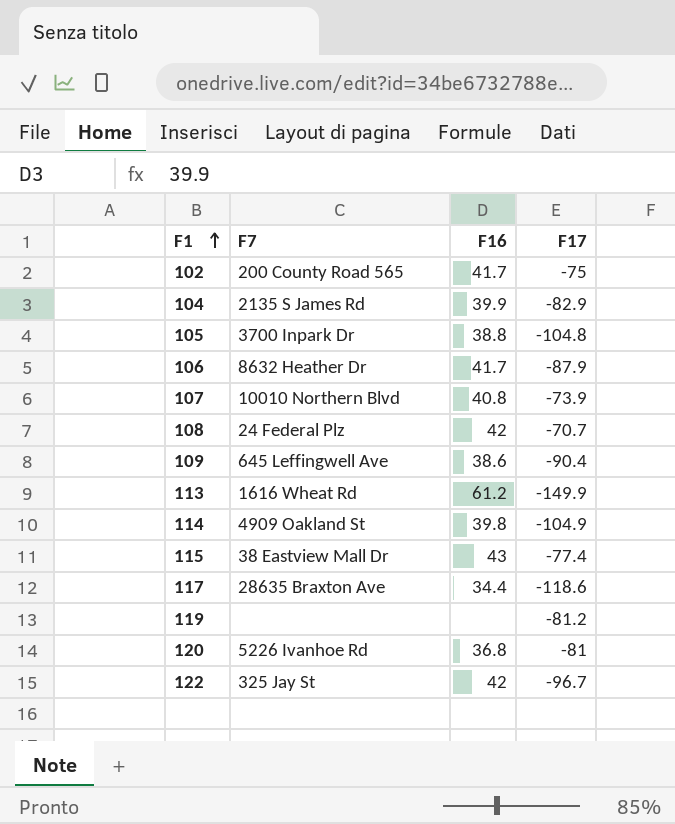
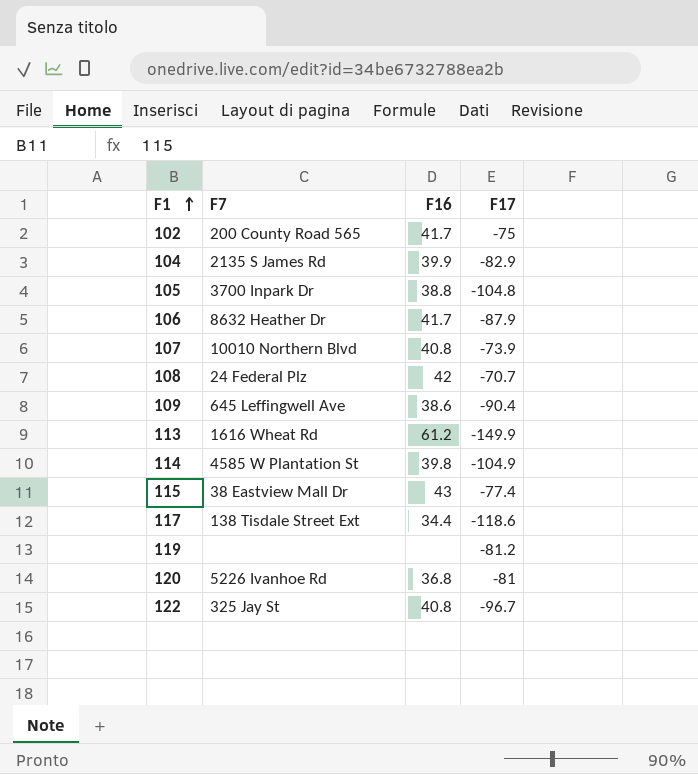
114 | F7: 4909 Oakland St -> 4585 W Plantation St
117 | F7: 28635 Braxton Ave -> 138 Tisdale Street Ext
122 | F16: 42 -> 40.8

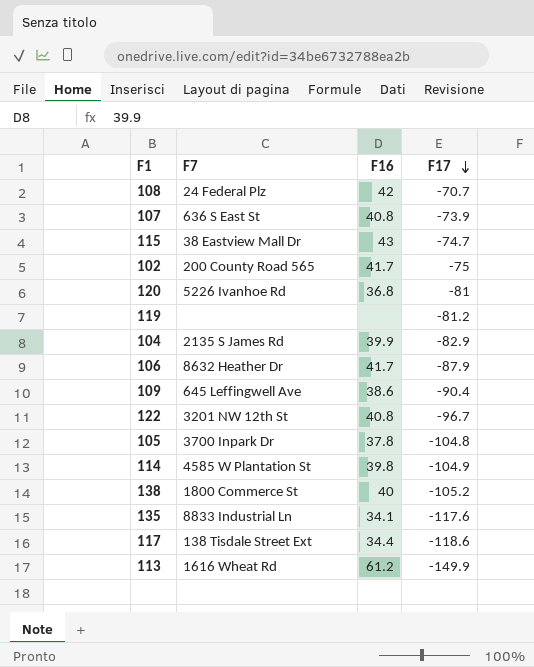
row order: F1 ascending -> F17 descending
107 | F7: 10010 Northern Blvd -> 636 S East St
115 | F17: -77.4 -> -74.7
122 | F7: 325 Jay St -> 3201 NW 12th St
105 | F16: 38.8 -> 37.8
row 138: none -> 1800 Commerce St | 40 | -105.2
row 135: none -> 8833 Industrial Ln | 34.1 | -117.6

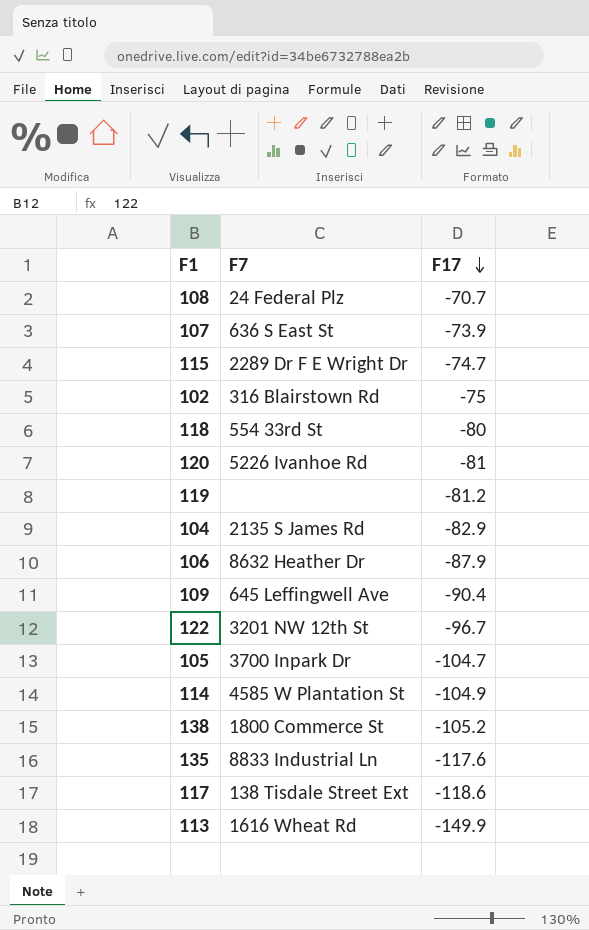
column F16 | position: 3 -> none
115 | F7: 38 Eastview Mall Dr -> 2289 Dr F E Wright Dr
102 | F7: 200 County Road 565 -> 316 Blairstown Rd
row 118: none -> 554 33rd St | -80
105 | F17: -104.8 -> -104.7

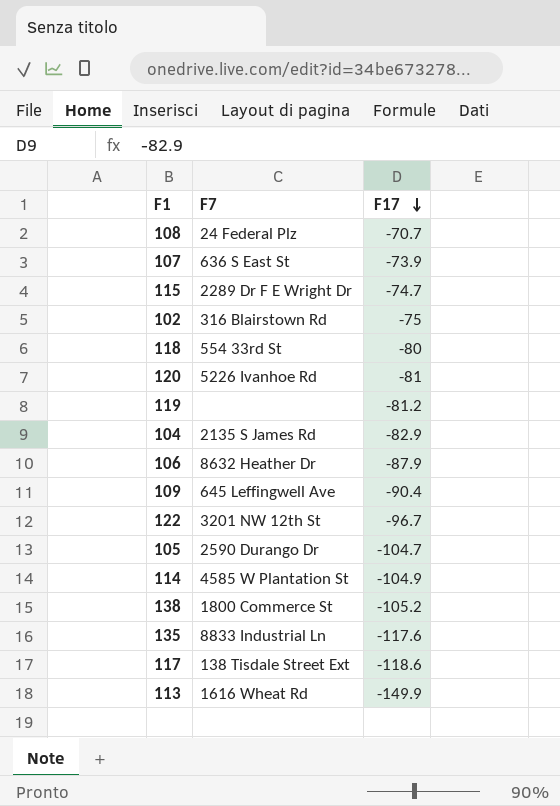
105 | F7: 3700 Inpark Dr -> 2590 Durango Dr

